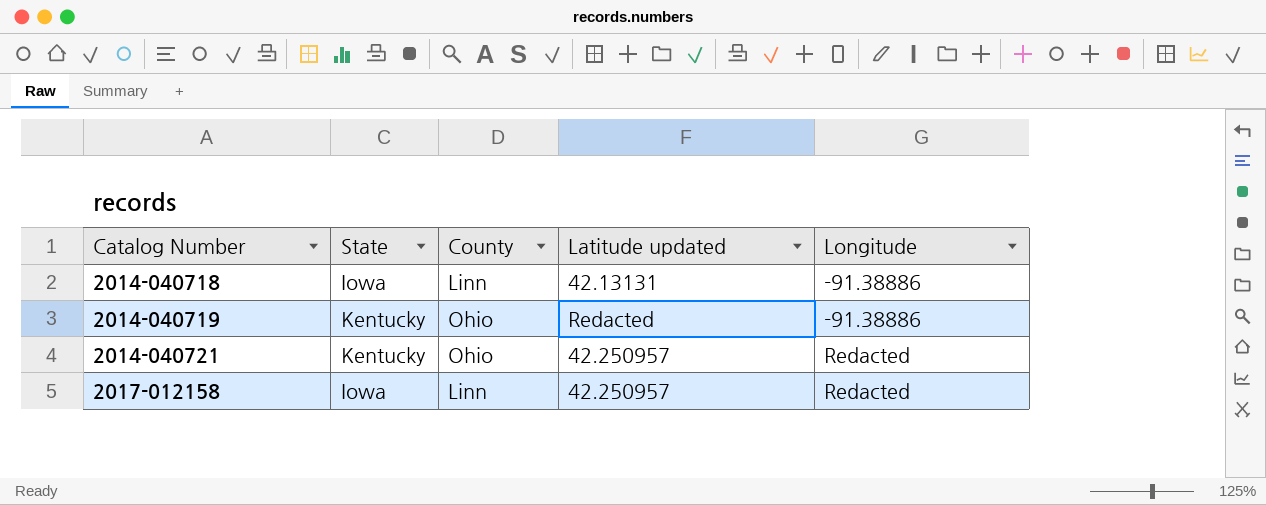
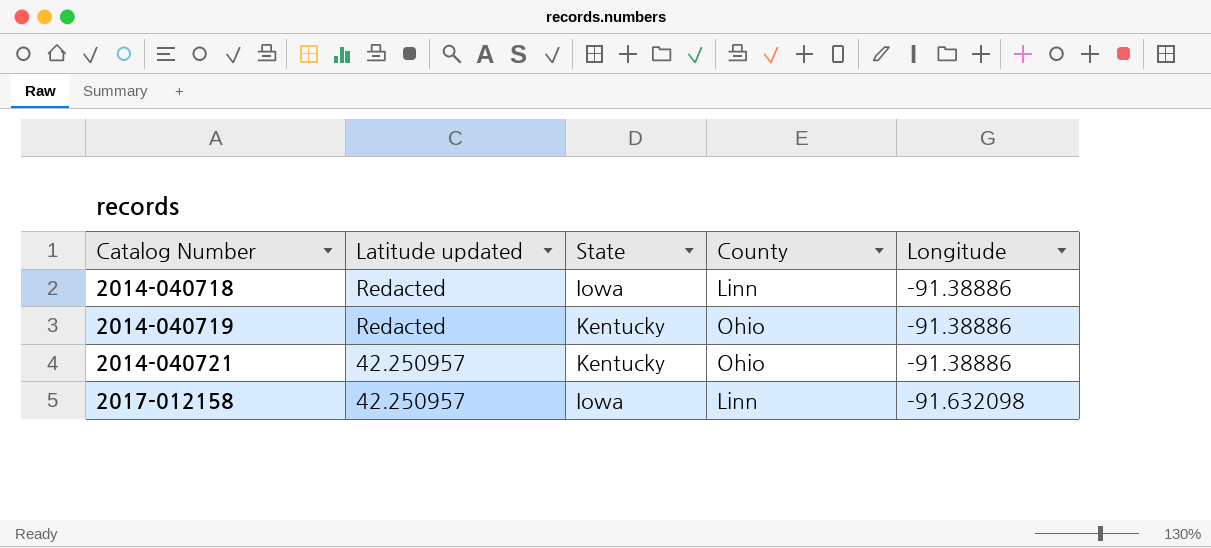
column Latitude updated | position: 4 -> 2
2014-040718 | Latitude updated: 42.13131 -> Redacted
2014-040721 | Longitude: Redacted -> -91.38886
2017-012158 | Longitude: Redacted -> -91.632098

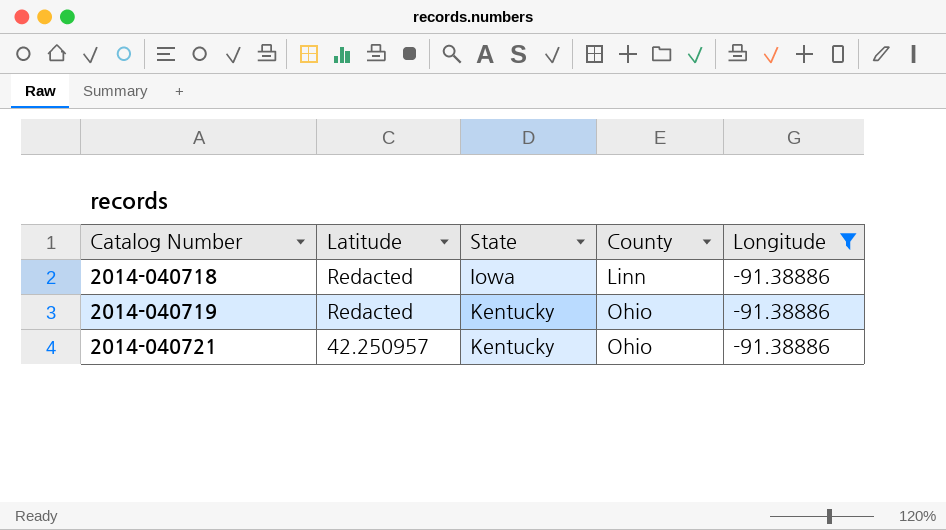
filter: none -> Longitude = -91.38886
column name: Latitude updated -> Latitude

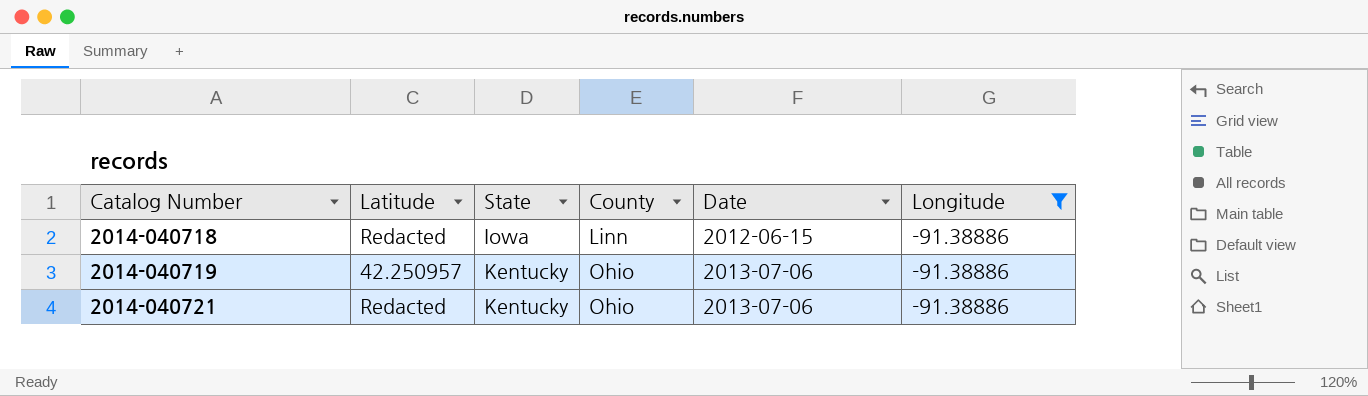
column Date | position: none -> 5
2014-040719 | Latitude: Redacted -> 42.250957
2014-040721 | Latitude: 42.250957 -> Redacted

